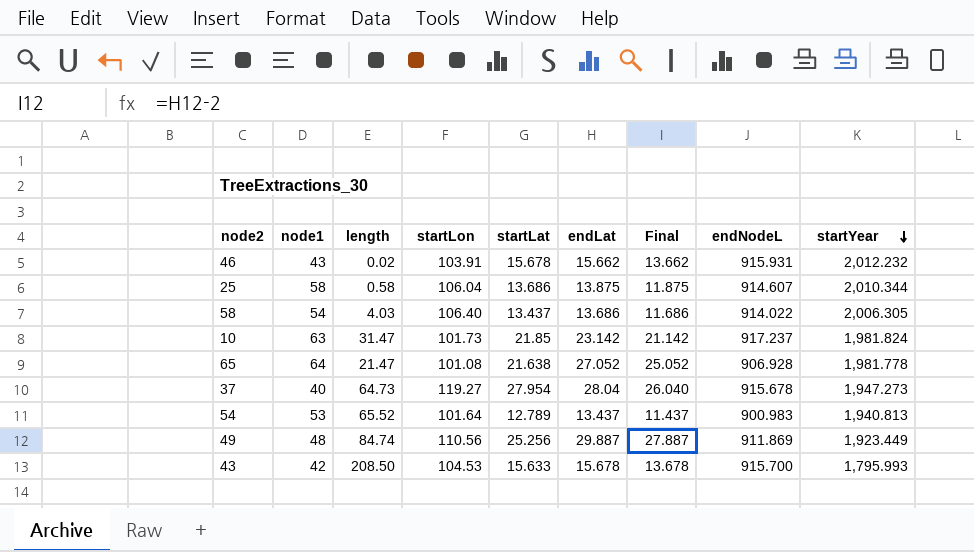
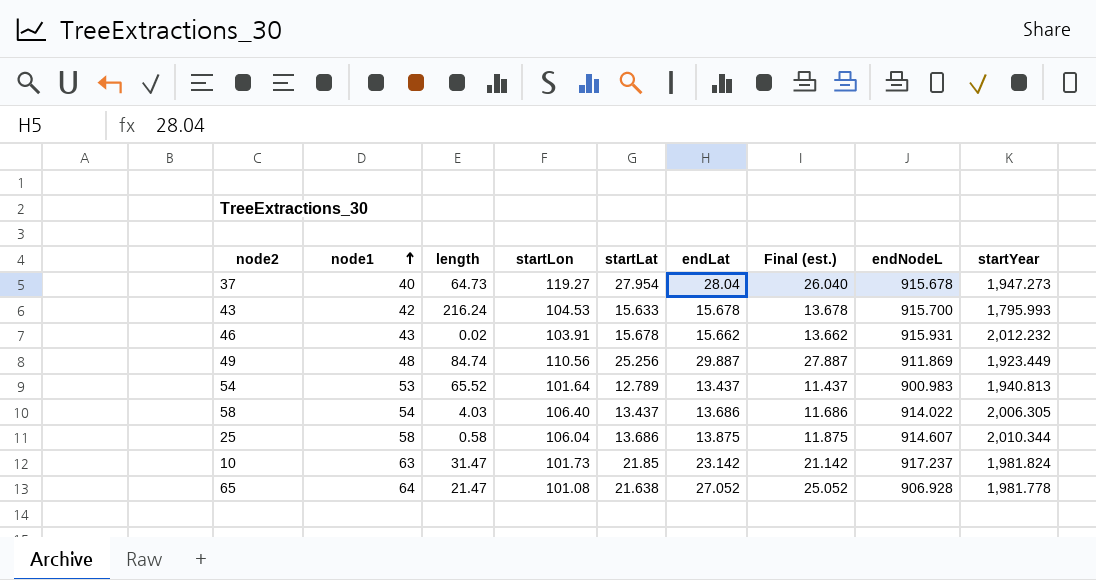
row order: startYear descending -> node1 ascending
column name: Final -> Final (est.)
43 | length: 208.50 -> 216.24

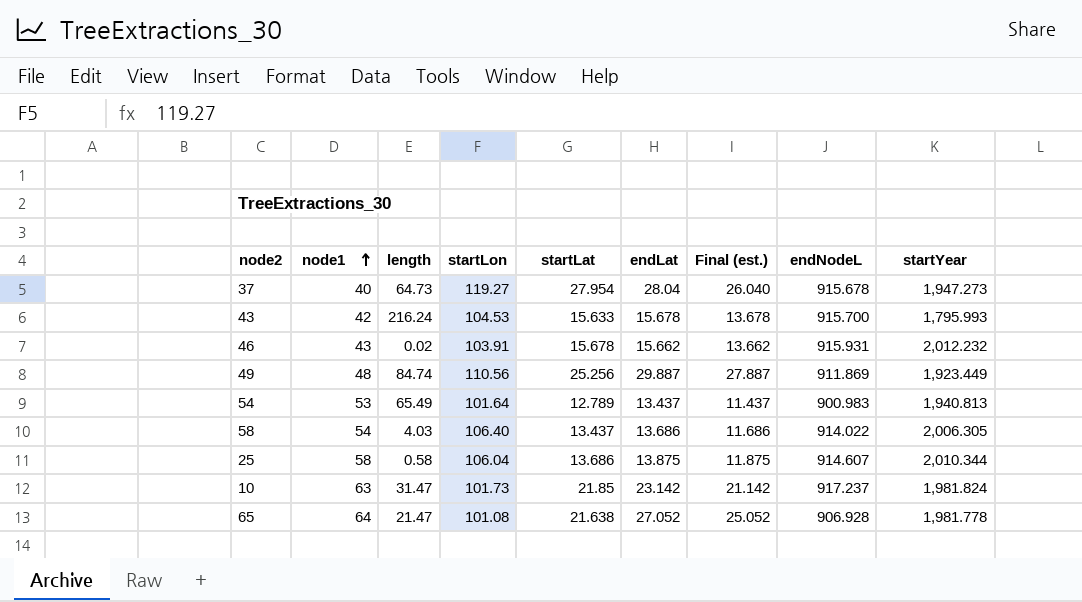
54 | length: 65.52 -> 65.49

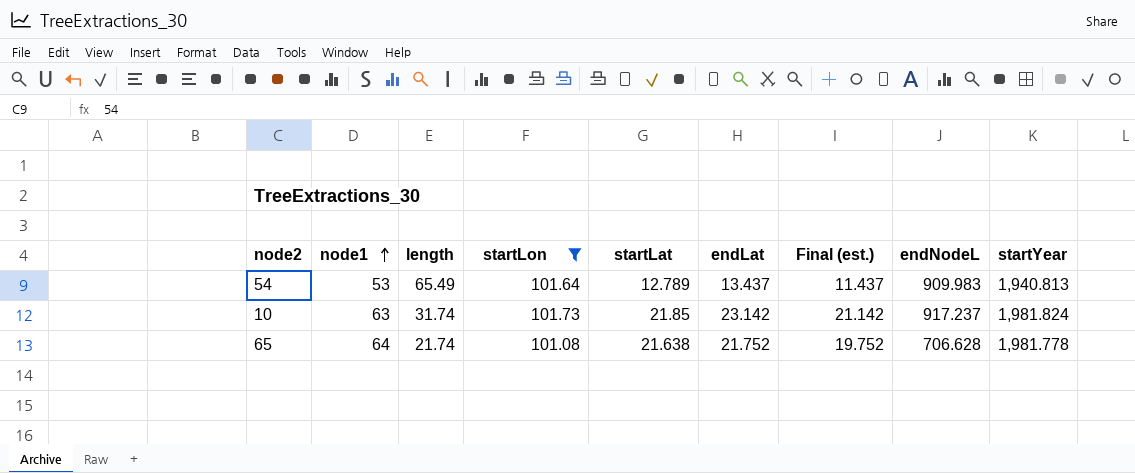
filter: none -> startLon <= 101.73
54 | endNodeL: 900.983 -> 909.983
10 | length: 31.47 -> 31.74
65 | length: 21.47 -> 21.74
65 | endLat: 27.052 -> 21.752
65 | Final (est.): 25.052 -> 19.752
65 | endNodeL: 906.928 -> 706.628

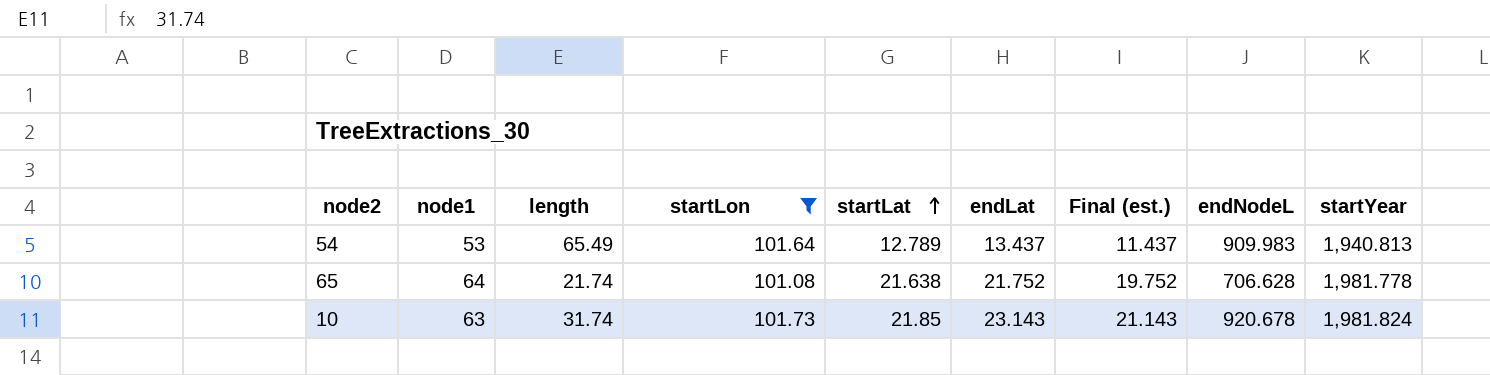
row order: node1 ascending -> startLat ascending
10 | endLat: 23.142 -> 23.143
10 | Final (est.): 21.142 -> 21.143
10 | endNodeL: 917.237 -> 920.678

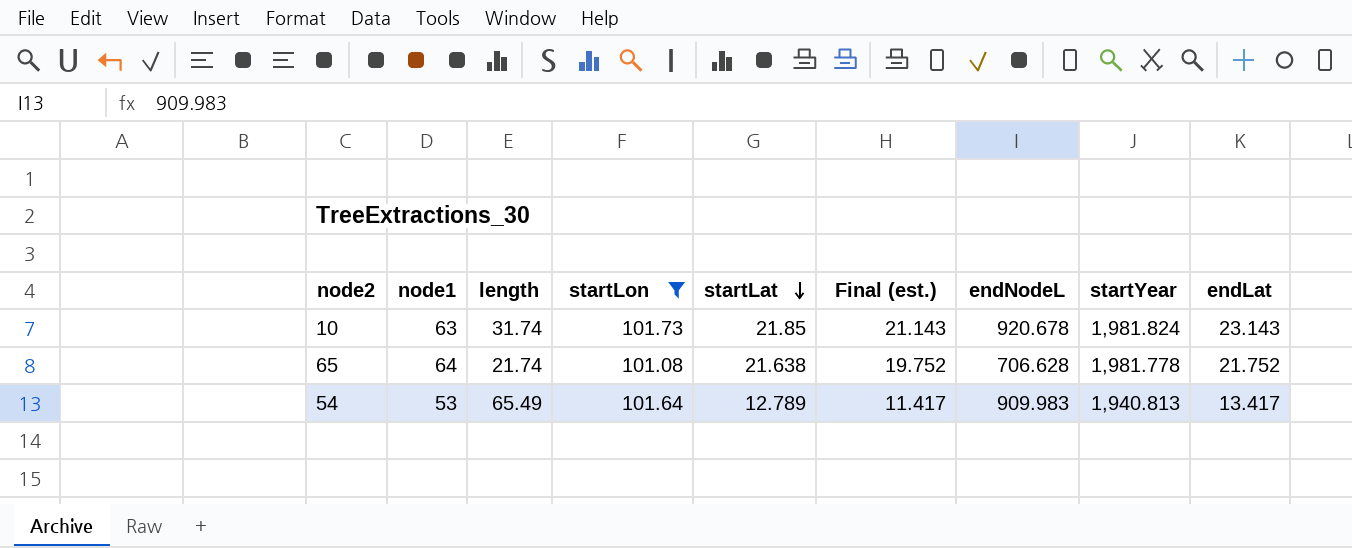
row order: startLat ascending -> startLat descending
column endLat | position: 6 -> 9
54 | Final (est.): 11.437 -> 11.417
54 | endLat: 13.437 -> 13.417

